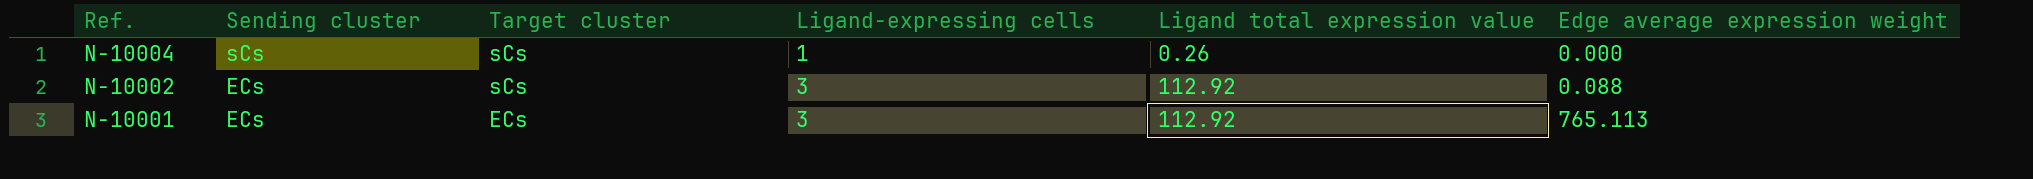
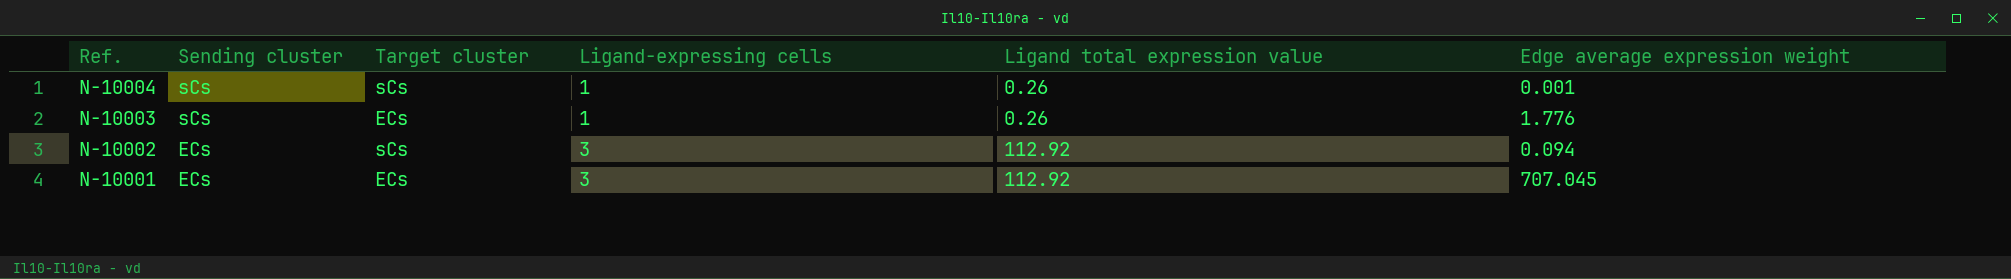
N-10004 | Edge average expression weight: 0.000 -> 0.001
row N-10003: none -> sCs | ECs | 1 | 0.26 | 1.776
N-10002 | Edge average expression weight: 0.088 -> 0.094
N-10001 | Edge average expression weight: 765.113 -> 707.045

